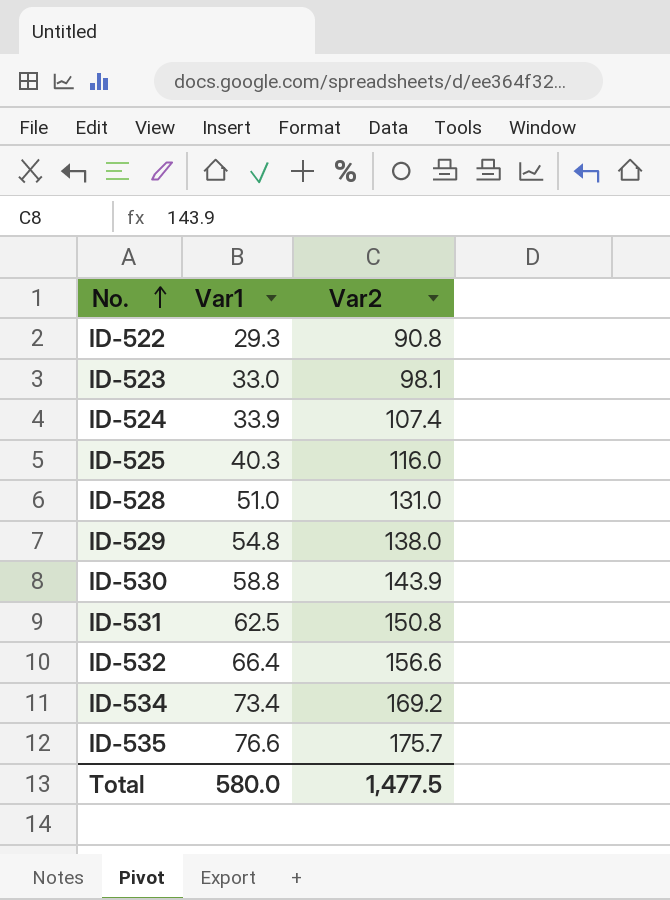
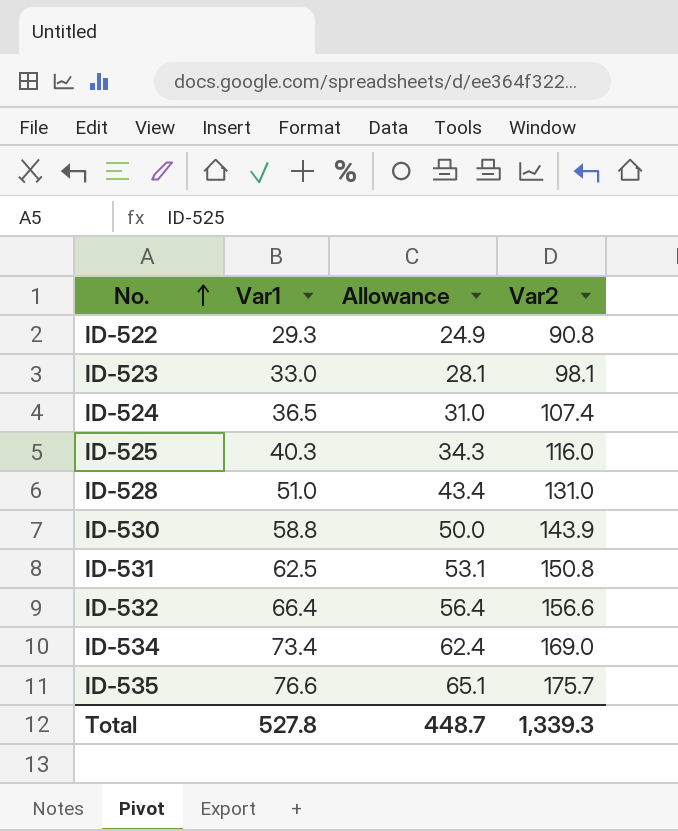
column Allowance | formula: none -> [Var1] * 0.85
row ID-529: 54.8 | 138.0 -> none
ID-524 | Var1: 33.9 -> 36.5
ID-534 | Var2: 169.2 -> 169.0
Total | Var1: 580.0 -> 527.8
Total | Var2: 1,477.5 -> 1,339.3

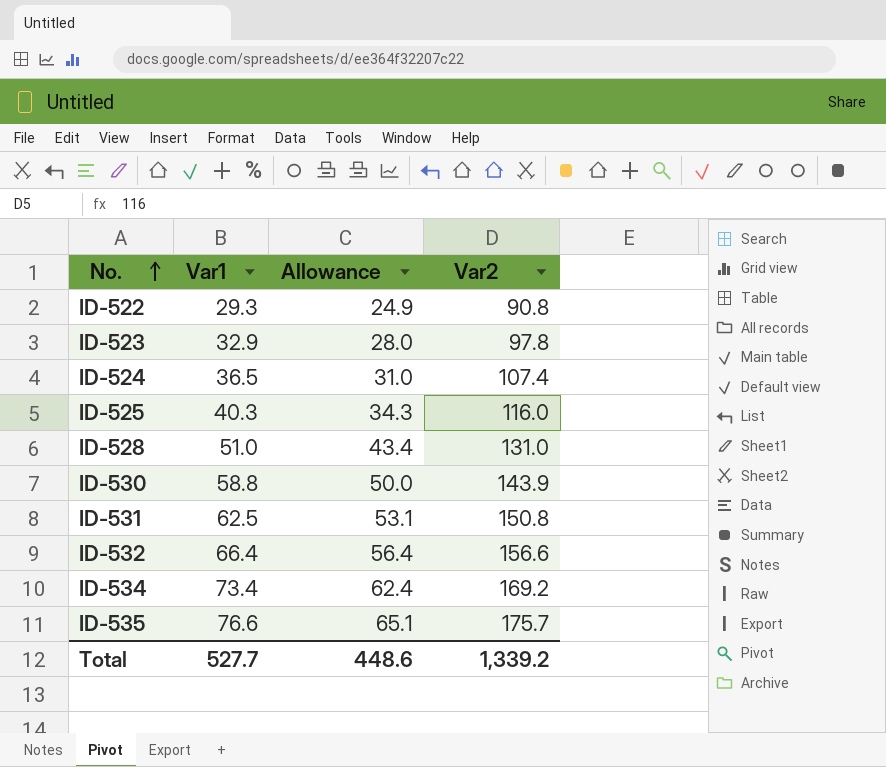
ID-523 | Var1: 33.0 -> 32.9
ID-523 | Allowance: 28.1 -> 28.0
ID-523 | Var2: 98.1 -> 97.8
ID-534 | Var2: 169.0 -> 169.2
Total | Var1: 527.8 -> 527.7
Total | Allowance: 448.7 -> 448.6
Total | Var2: 1,339.3 -> 1,339.2

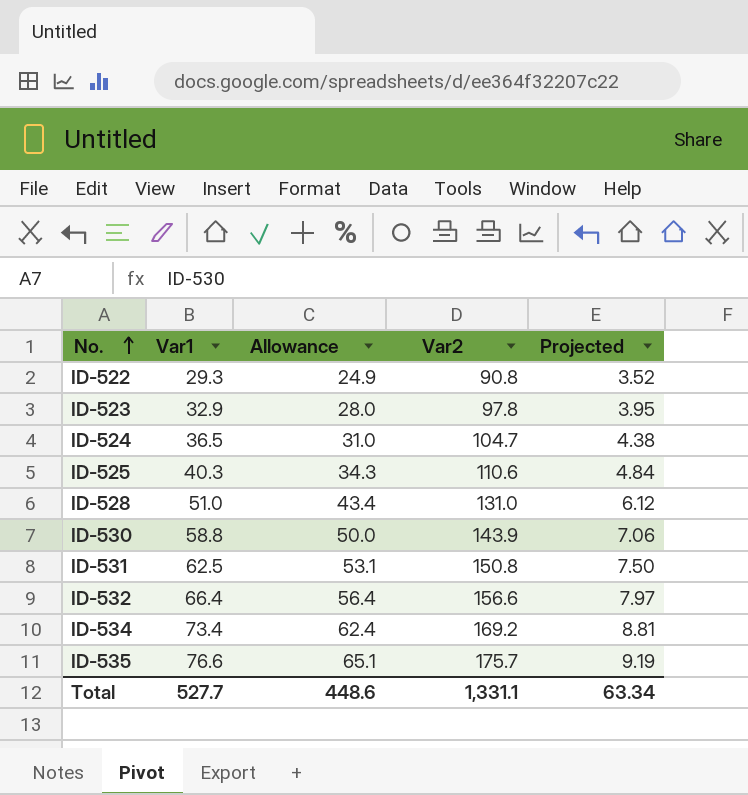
column Projected | formula: none -> [Var1] * 0.12
ID-524 | Var2: 107.4 -> 104.7
ID-525 | Var2: 116.0 -> 110.6
Total | Var2: 1,339.2 -> 1,331.1

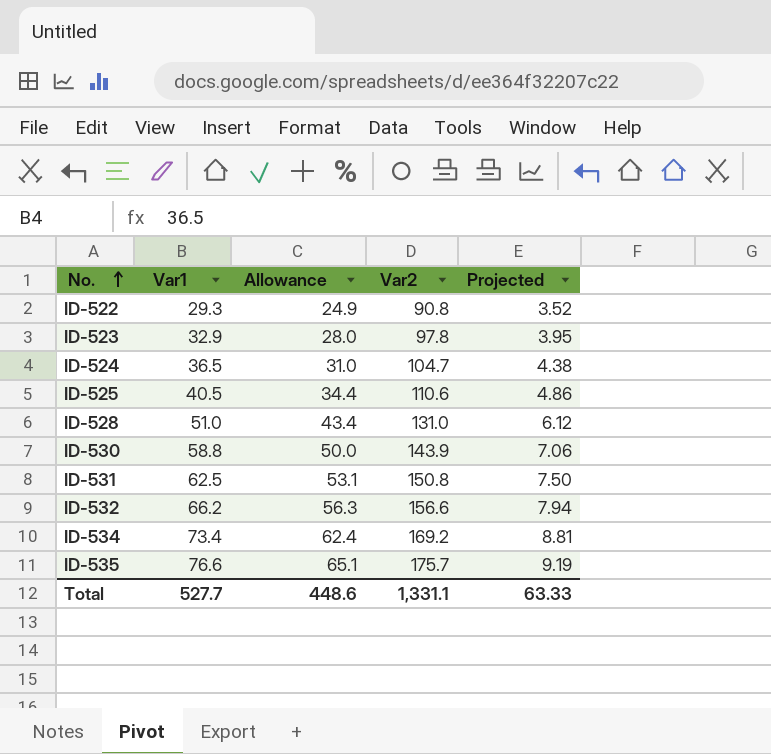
ID-525 | Var1: 40.3 -> 40.5
ID-525 | Allowance: 34.3 -> 34.4
ID-525 | Projected: 4.84 -> 4.86
ID-532 | Var1: 66.4 -> 66.2
ID-532 | Allowance: 56.4 -> 56.3
ID-532 | Projected: 7.97 -> 7.94
Total | Projected: 63.34 -> 63.33

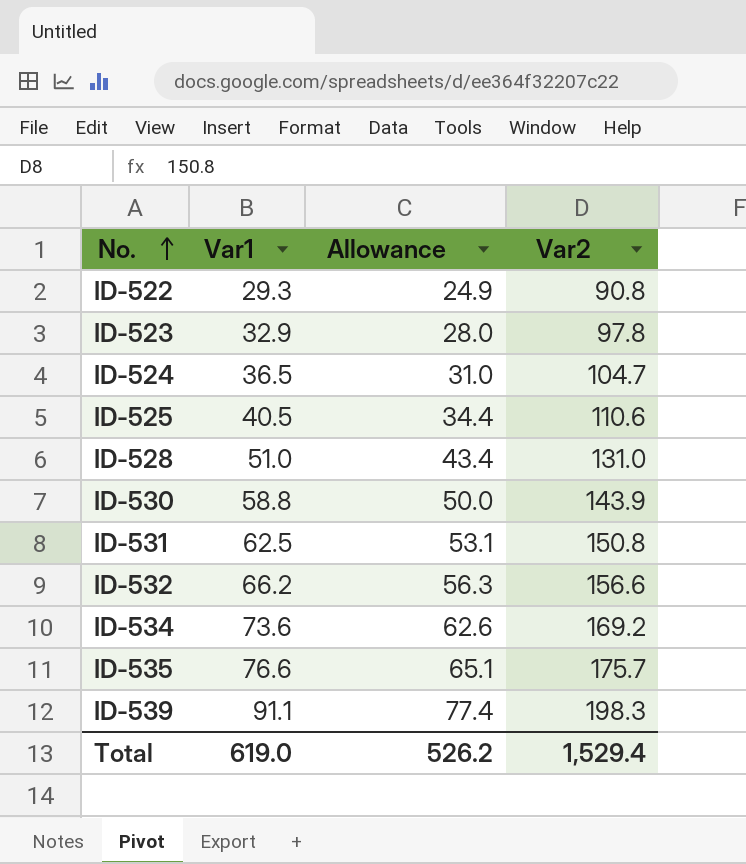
column Projected | formula: [Var1] * 0.12 -> none
ID-534 | Var1: 73.4 -> 73.6
ID-534 | Allowance: 62.4 -> 62.6
row ID-539: none -> 91.1 | 77.4 | 198.3
Total | Var1: 527.7 -> 619.0
Total | Allowance: 448.6 -> 526.2
Total | Var2: 1,331.1 -> 1,529.4

